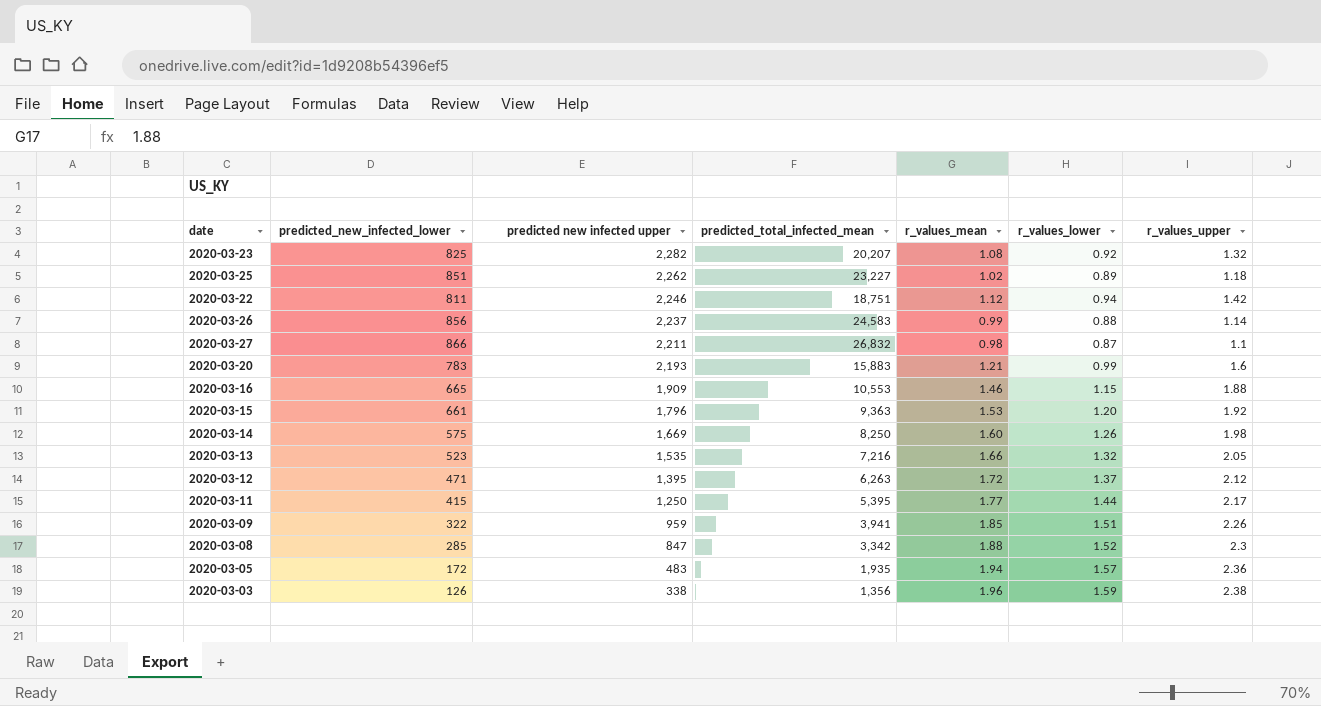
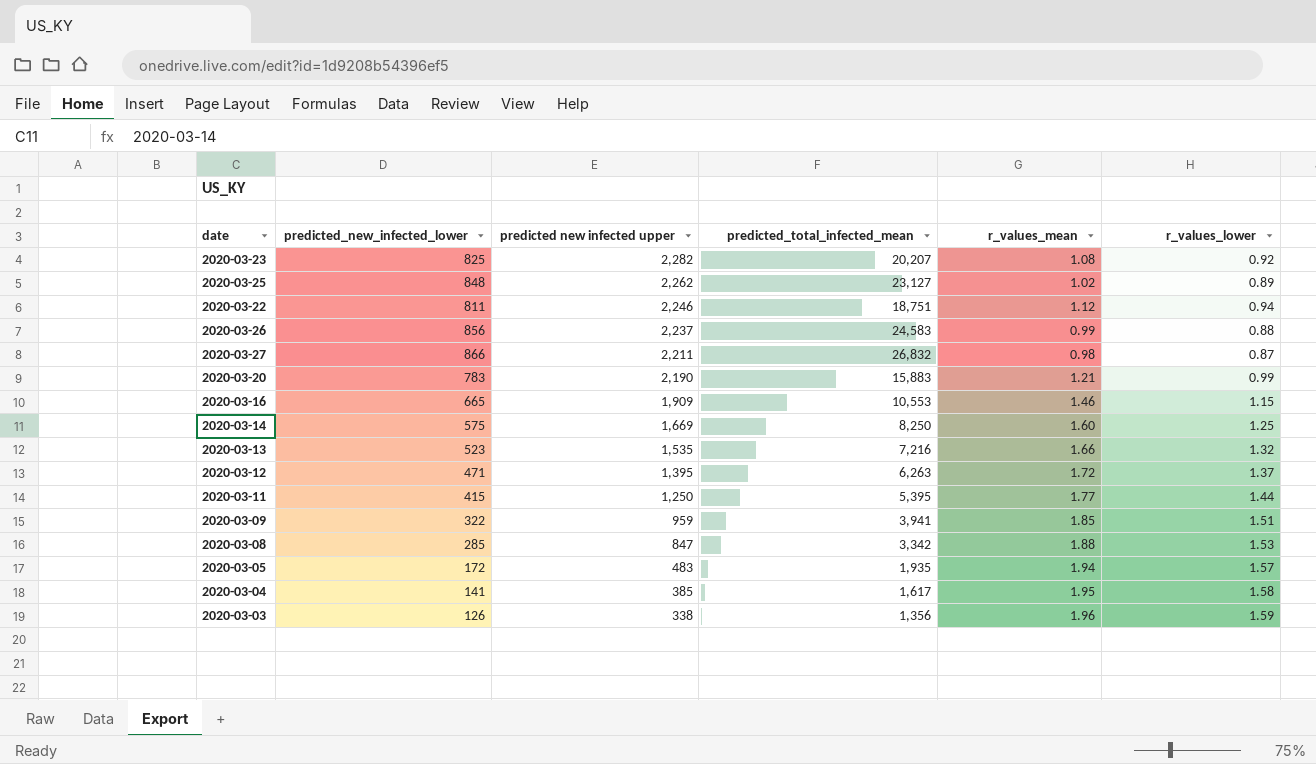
column r_values_upper | position: 7 -> none
row 2020-03-15: 661 | 1,796 | 9,363 | 1.53 | 1.20 | 1.92 -> none
2020-03-25 | predicted_new_infected_lower: 851 -> 848
2020-03-25 | predicted_total_infected_mean: 23,227 -> 23,127
2020-03-20 | predicted new infected upper: 2,193 -> 2,190
2020-03-14 | r_values_lower: 1.26 -> 1.25
2020-03-08 | r_values_lower: 1.52 -> 1.53
row 2020-03-04: none -> 141 | 385 | 1,617 | 1.95 | 1.58

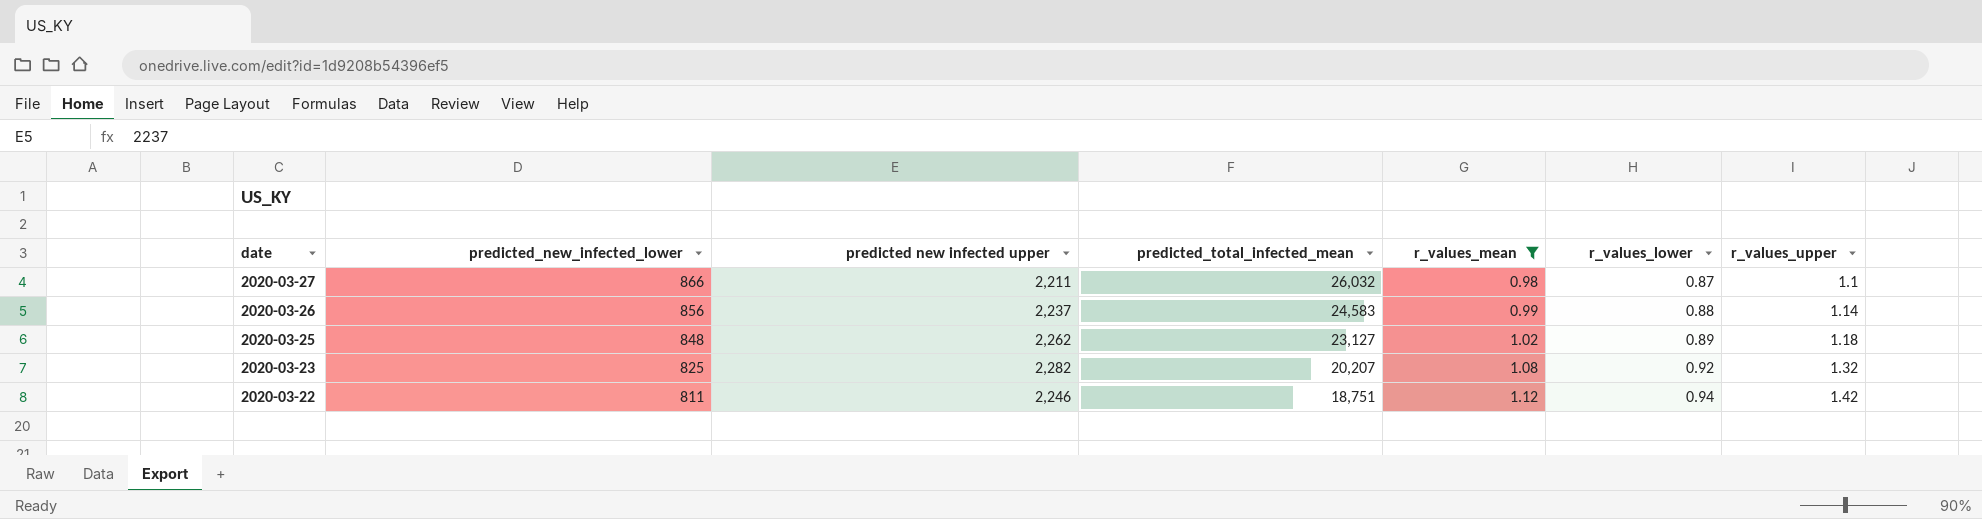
filter: none -> r_values_mean <= 1.12
row order: predicted new infected upper descending -> date descending
column r_values_upper | position: none -> 7
2020-03-27 | predicted_total_infected_mean: 26,832 -> 26,032

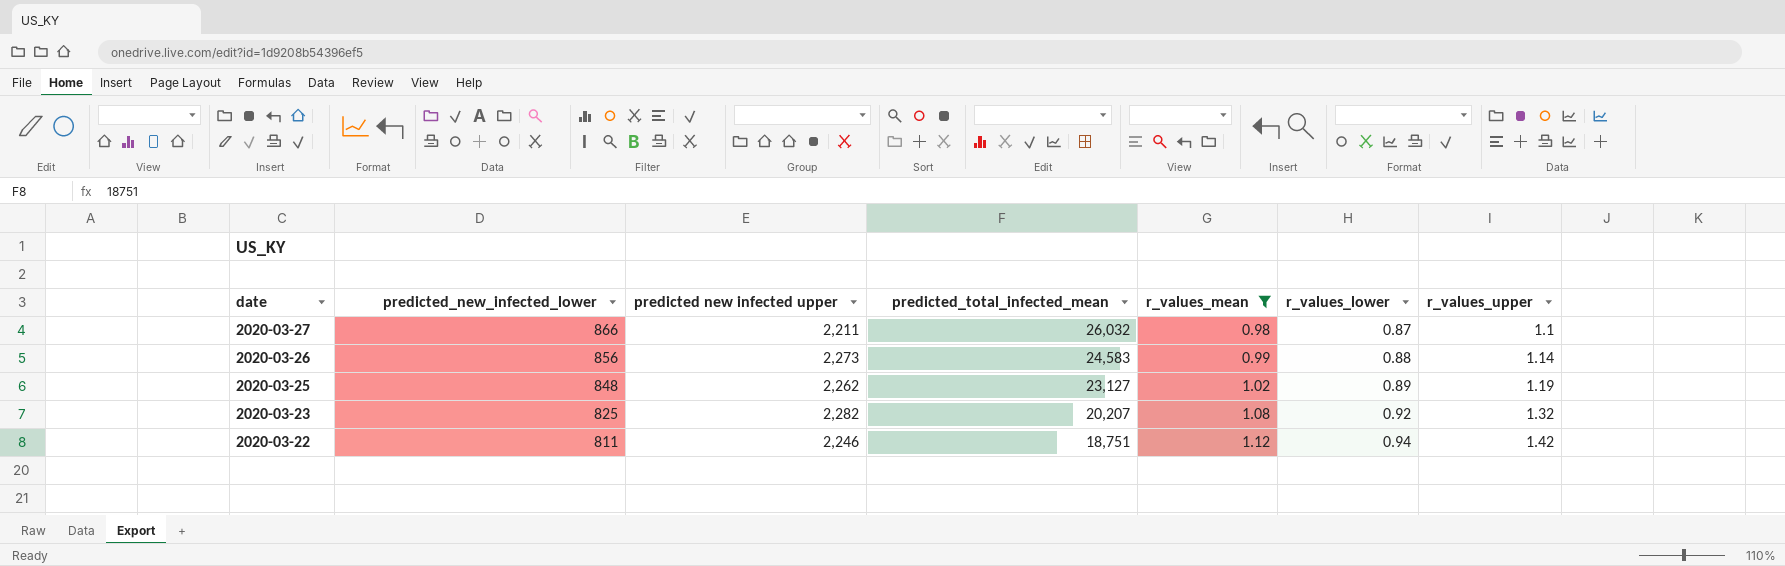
2020-03-26 | predicted new infected upper: 2,237 -> 2,273
2020-03-25 | r_values_upper: 1.18 -> 1.19

